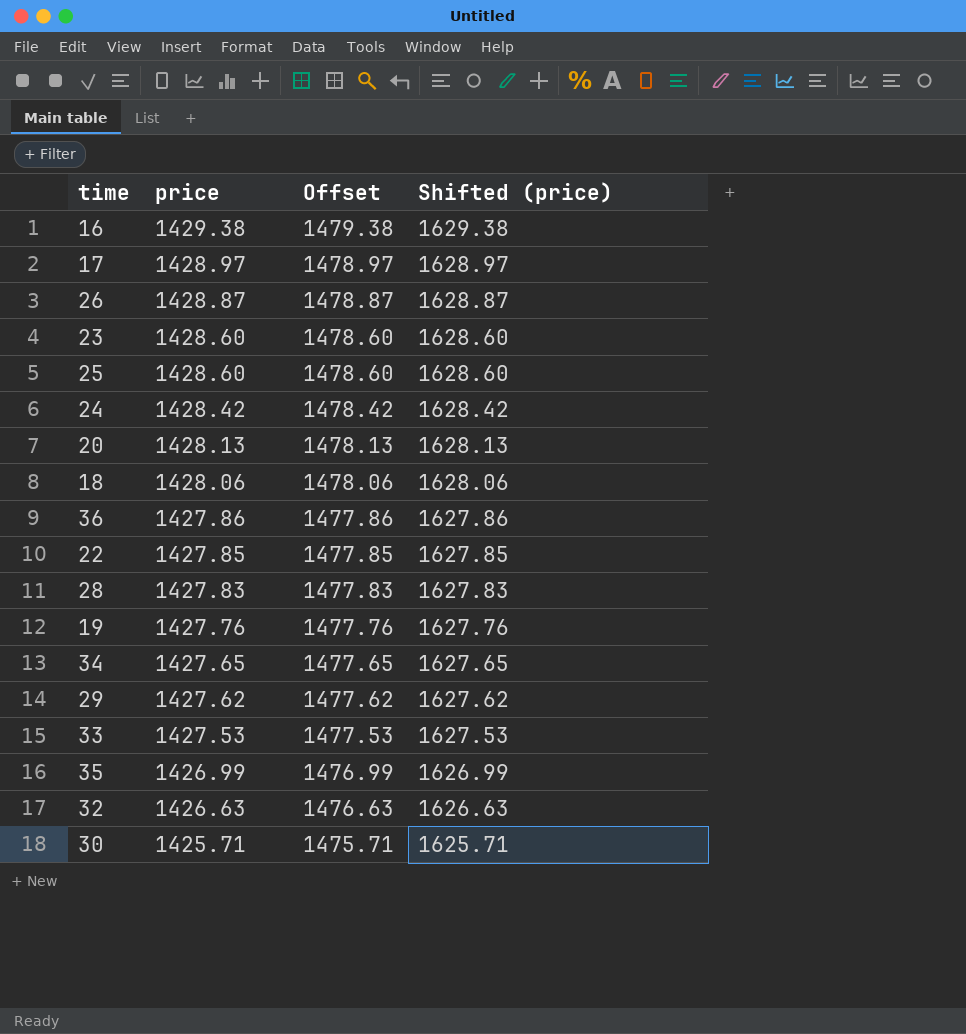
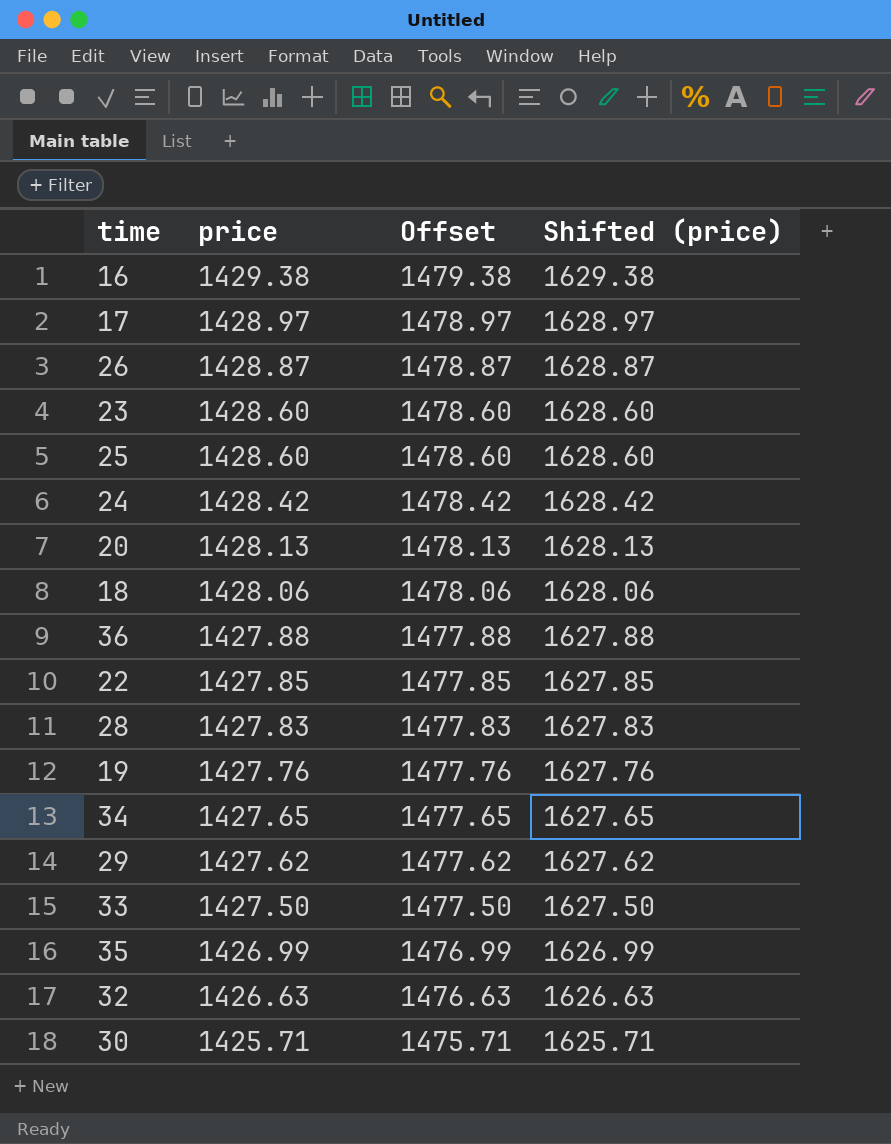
36 | price: 1427.86 -> 1427.88
36 | Offset: 1477.86 -> 1477.88
36 | Shifted (price): 1627.86 -> 1627.88
33 | price: 1427.53 -> 1427.50
33 | Offset: 1477.53 -> 1477.50
33 | Shifted (price): 1627.53 -> 1627.50

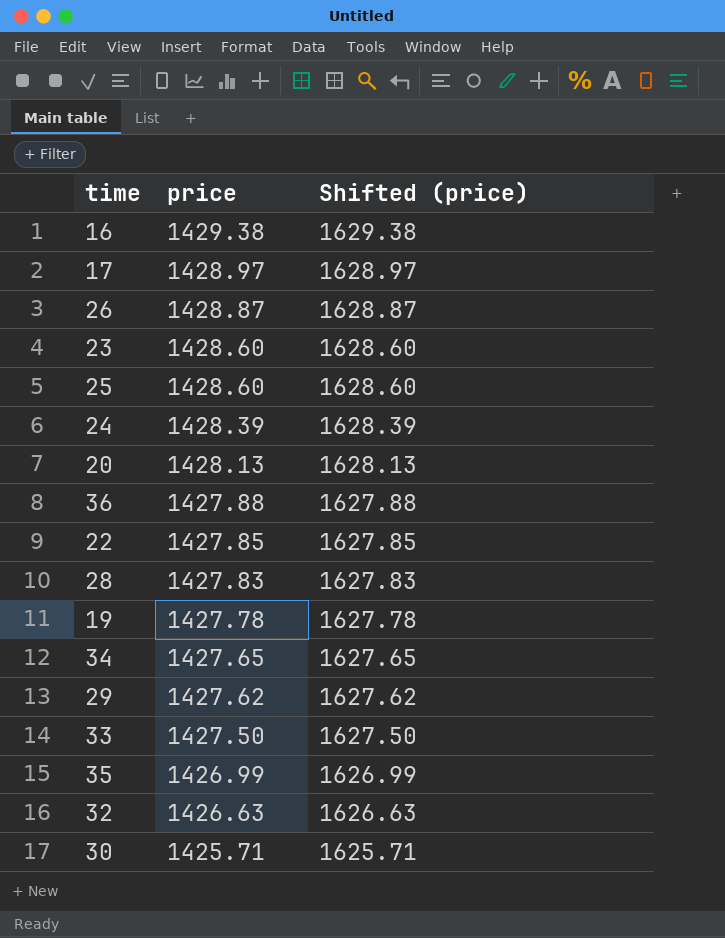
column Offset | formula: [price] + 50 -> none
row 18: 1428.06 | 1478.06 | 1628.06 -> none
24 | price: 1428.42 -> 1428.39
24 | Shifted (price): 1628.42 -> 1628.39
19 | price: 1427.76 -> 1427.78
19 | Shifted (price): 1627.76 -> 1627.78

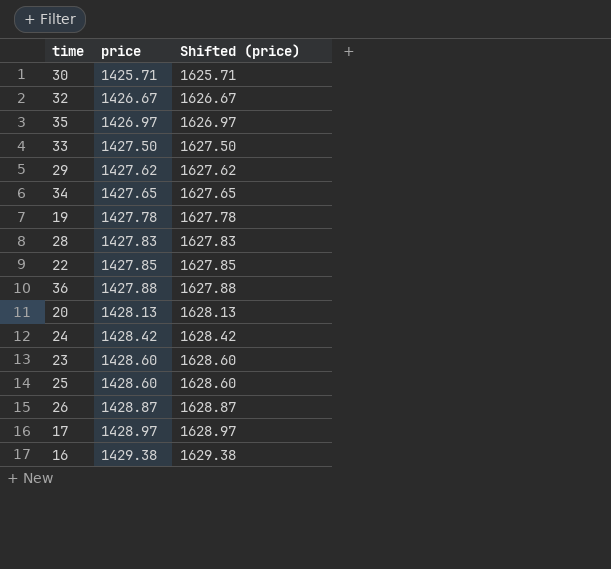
row order: price descending -> price ascending
32 | price: 1426.63 -> 1426.67
32 | Shifted (price): 1626.63 -> 1626.67
35 | price: 1426.99 -> 1426.97
35 | Shifted (price): 1626.99 -> 1626.97
24 | price: 1428.39 -> 1428.42
24 | Shifted (price): 1628.39 -> 1628.42

